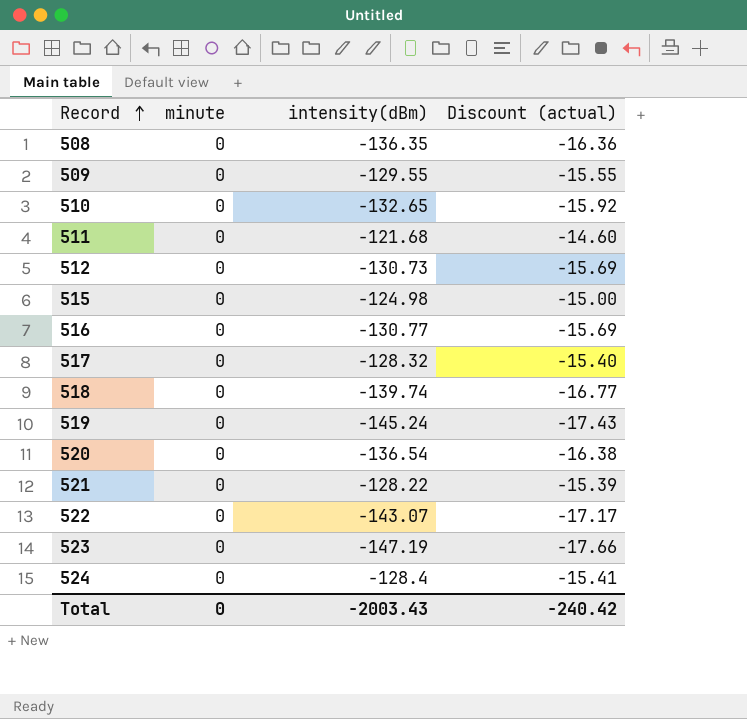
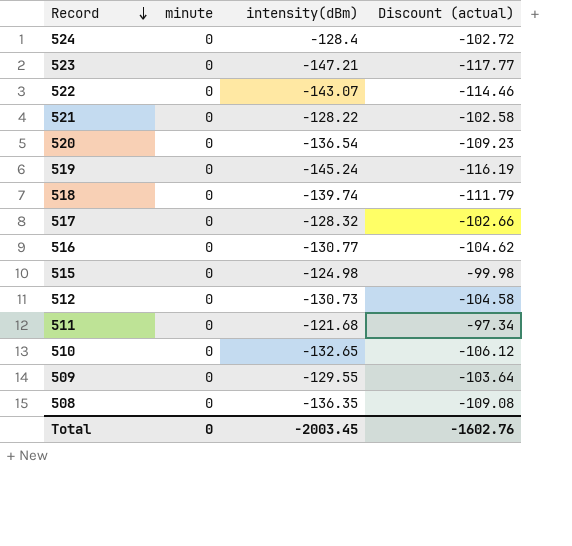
row order: Record ascending -> Record descending
column Discount (actual) | formula: [intensity(dBm)] * 0.12 -> [intensity(dBm)] * 0.8
523 | intensity(dBm): -147.19 -> -147.21
Total | intensity(dBm): -2003.43 -> -2003.45
Total | Discount (actual): -240.42 -> -1602.76

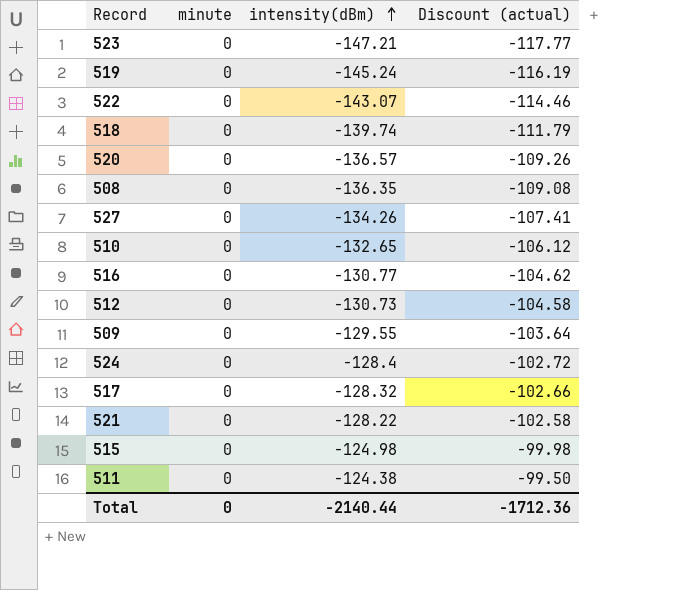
row order: Record descending -> intensity(dBm) ascending
520 | intensity(dBm): -136.54 -> -136.57
520 | Discount (actual): -109.23 -> -109.26
row 527: none -> 0 | -134.26 | -107.41
511 | intensity(dBm): -121.68 -> -124.38
511 | Discount (actual): -97.34 -> -99.50
Total | intensity(dBm): -2003.45 -> -2140.44
Total | Discount (actual): -1602.76 -> -1712.36

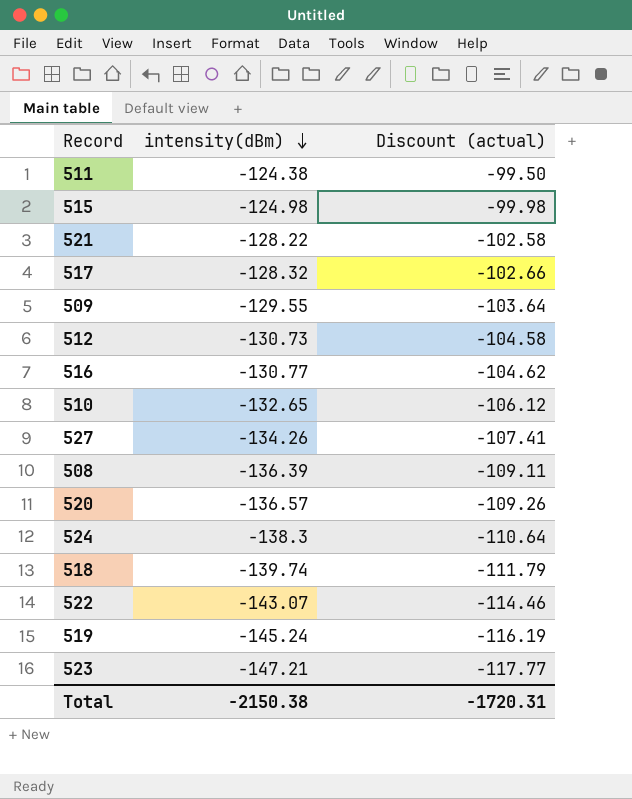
row order: intensity(dBm) ascending -> intensity(dBm) descending
column minute | position: 2 -> none
508 | intensity(dBm): -136.35 -> -136.39
508 | Discount (actual): -109.08 -> -109.11
524 | intensity(dBm): -128.4 -> -138.3
524 | Discount (actual): -102.72 -> -110.64
Total | intensity(dBm): -2140.44 -> -2150.38
Total | Discount (actual): -1712.36 -> -1720.31

